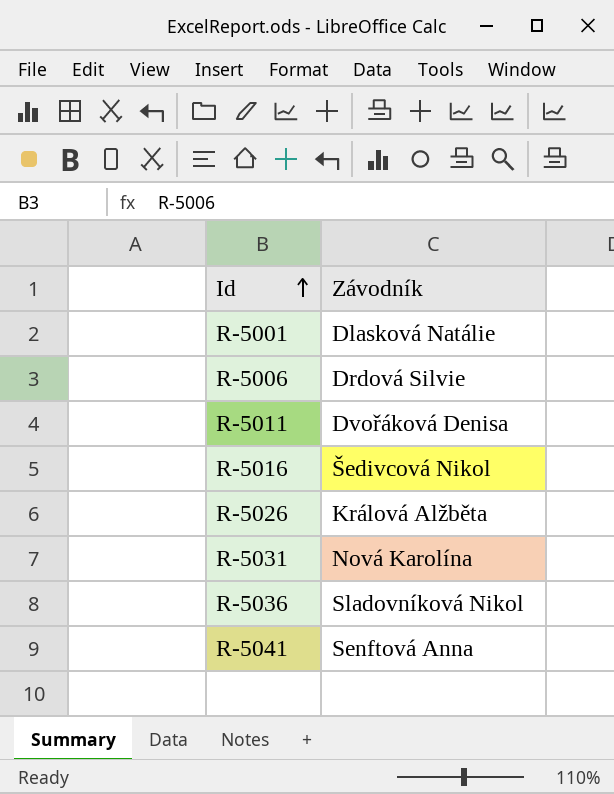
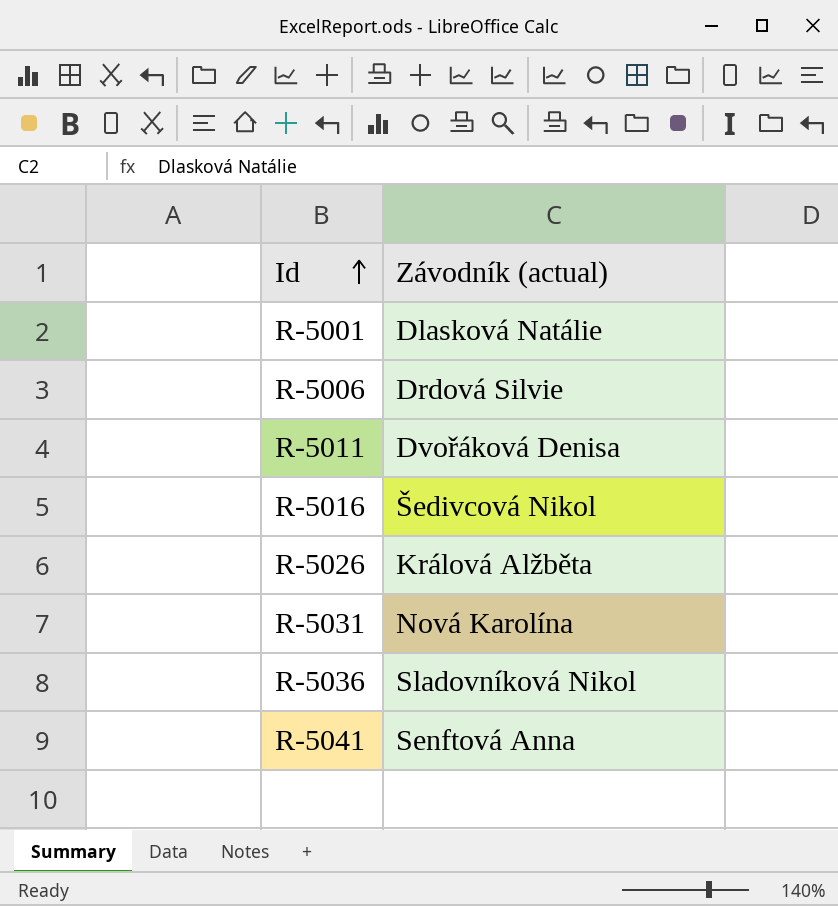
column name: Závodník -> Závodník (actual)

